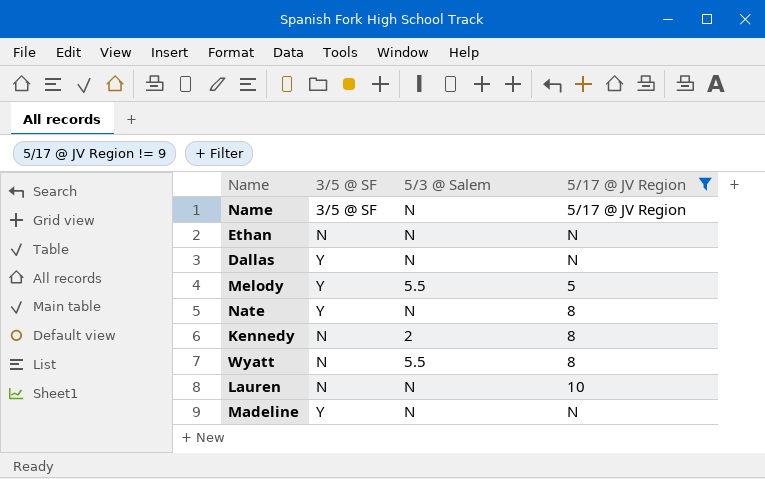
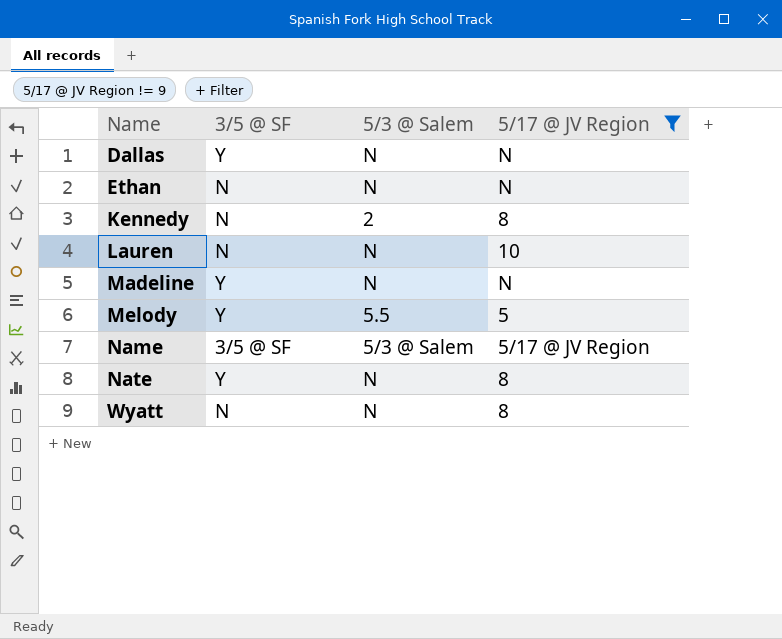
row order: none -> Name ascending
Name | 5/3 @ Salem: N -> 5/3 @ Salem
Wyatt | 5/3 @ Salem: 5.5 -> N

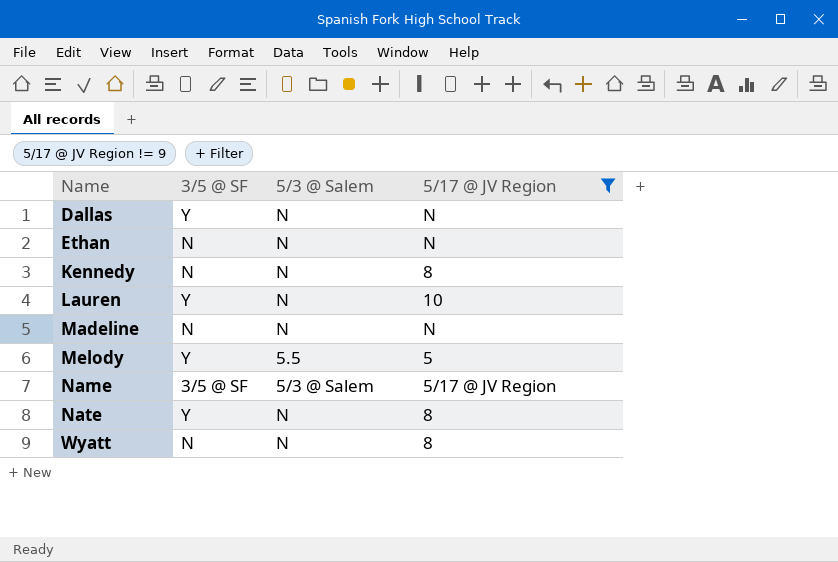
Kennedy | 5/3 @ Salem: 2 -> N
Lauren | 3/5 @ SF: N -> Y
Madeline | 3/5 @ SF: Y -> N

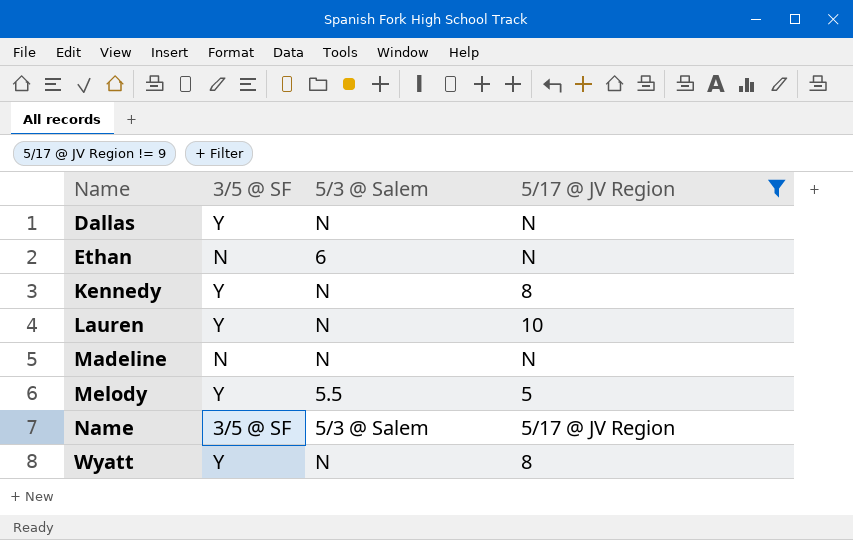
row Nate: Y | N | 8 -> none
Ethan | 5/3 @ Salem: N -> 6
Kennedy | 3/5 @ SF: N -> Y
Wyatt | 3/5 @ SF: N -> Y

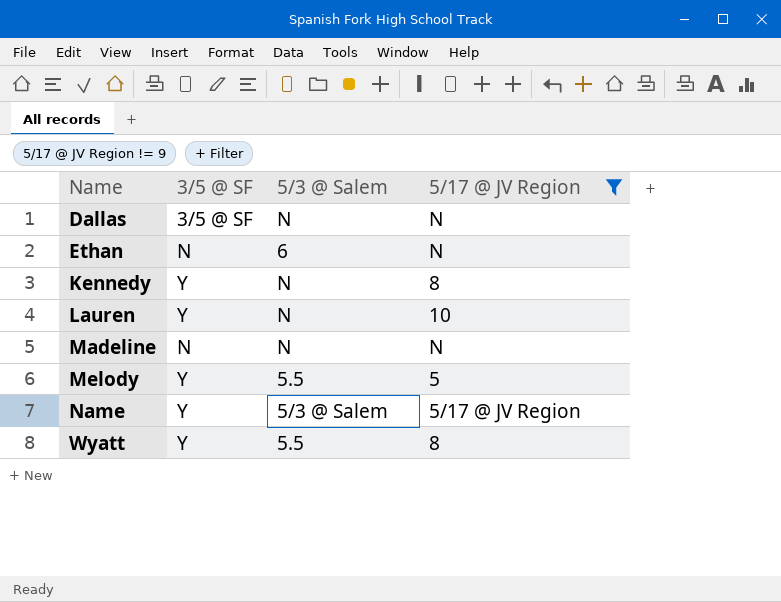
Dallas | 3/5 @ SF: Y -> 3/5 @ SF
Name | 3/5 @ SF: 3/5 @ SF -> Y
Wyatt | 5/3 @ Salem: N -> 5.5

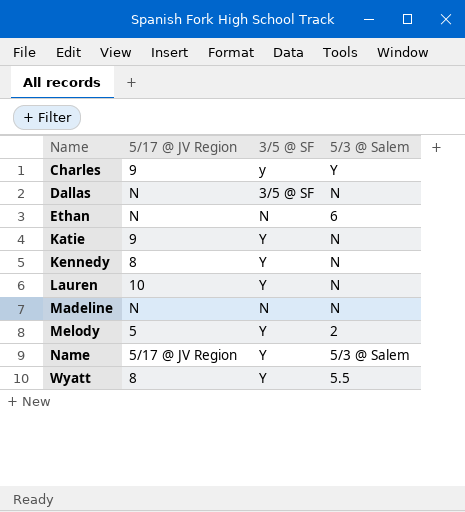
filter: 5/17 @ JV Region != 9 -> none
column 5/17 @ JV Region | position: 4 -> 2
Melody | 5/3 @ Salem: 5.5 -> 2

